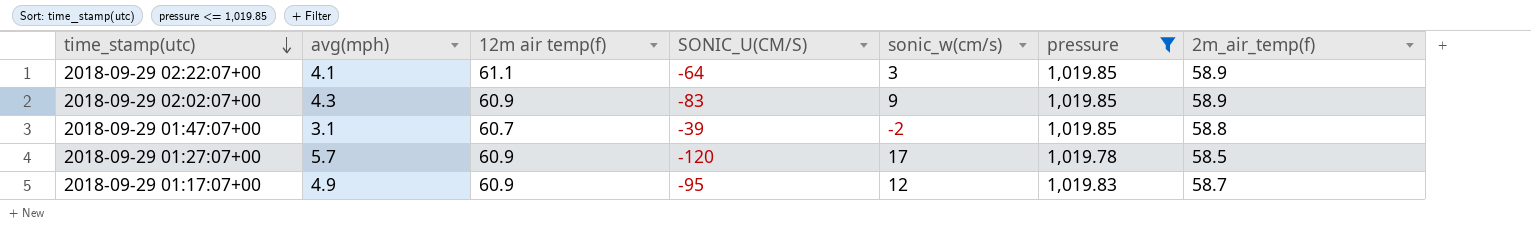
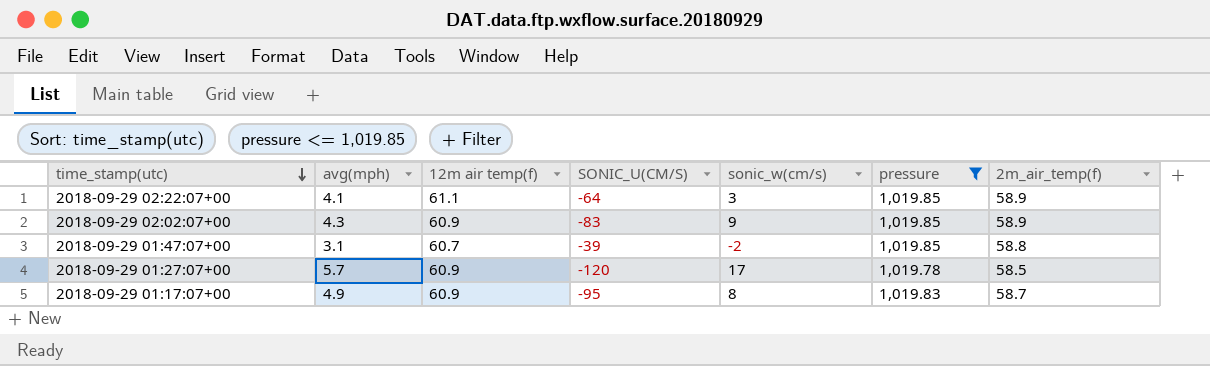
2018-09-29 01:17:07+00 | sonic_w(cm/s): 12 -> 8

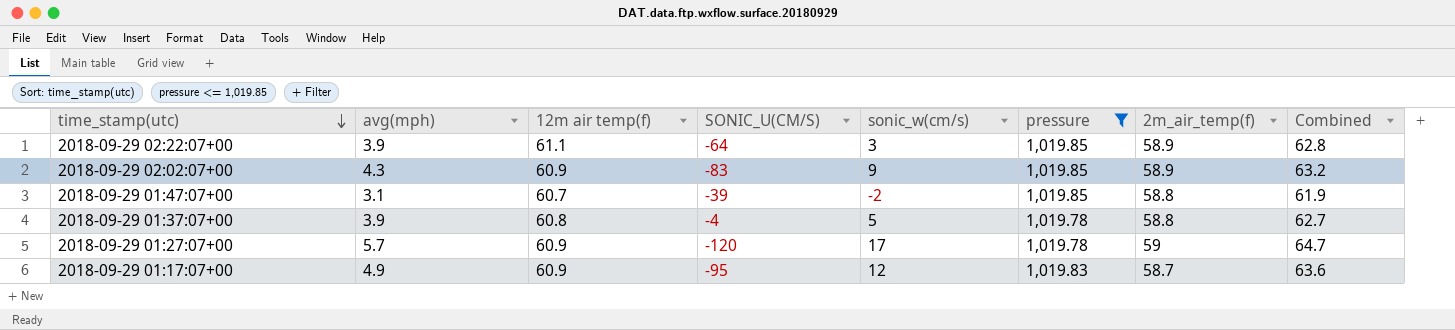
column Combined | formula: none -> [avg(mph)] + [2m_air_temp(f)]
2018-09-29 02:22:07+00 | avg(mph): 4.1 -> 3.9
row 2018-09-29 01:37:07+00: none -> 3.9 | 60.8 | -4 | 5 | 1,019.78 | 58.8 | 62.7
2018-09-29 01:27:07+00 | 2m_air_temp(f): 58.5 -> 59
2018-09-29 01:17:07+00 | sonic_w(cm/s): 8 -> 12

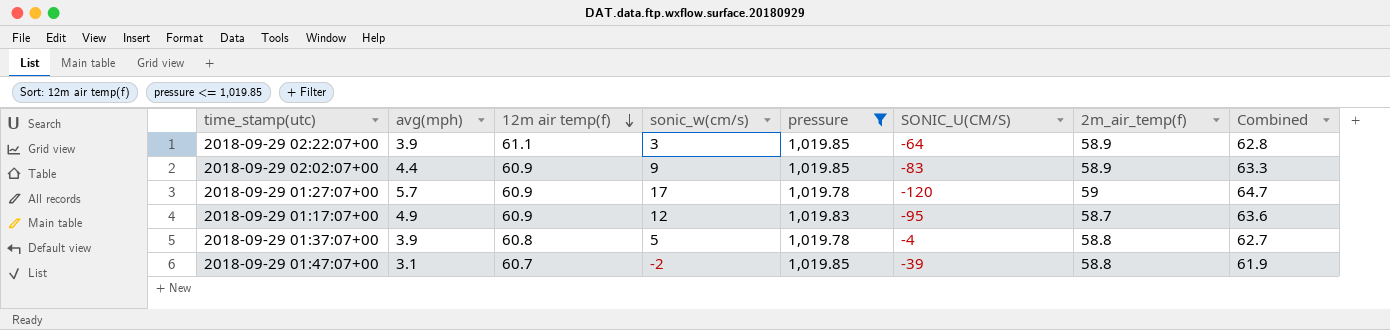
row order: time_stamp(utc) descending -> 12m air temp(f) descending
column SONIC_U(CM/S) | position: 4 -> 6
2018-09-29 02:02:07+00 | avg(mph): 4.3 -> 4.4
2018-09-29 02:02:07+00 | Combined: 63.2 -> 63.3

